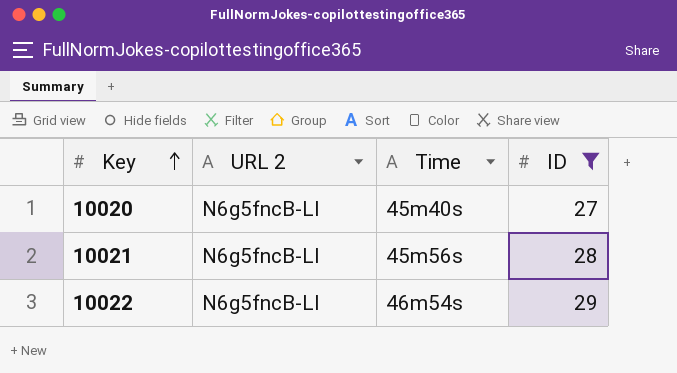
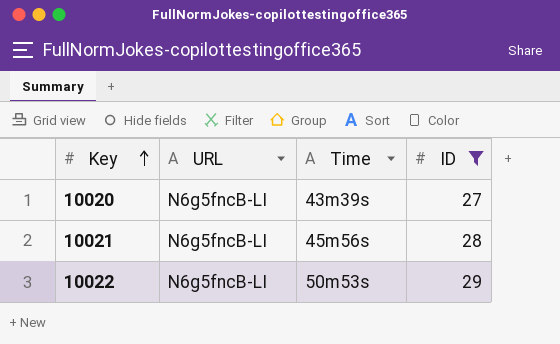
column name: URL 2 -> URL
10020 | Time: 45m40s -> 43m39s
10022 | Time: 46m54s -> 50m53s

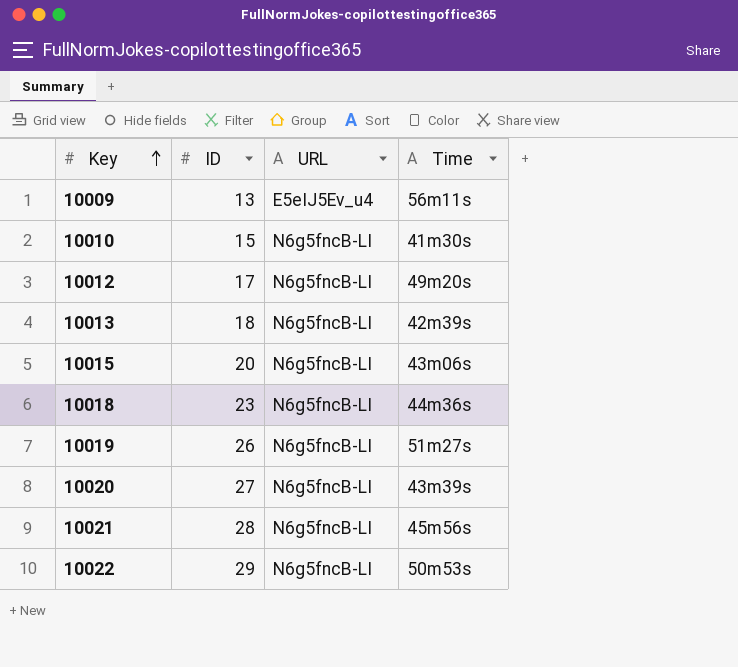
filter: ID >= 27 -> none
column ID | position: 4 -> 2

